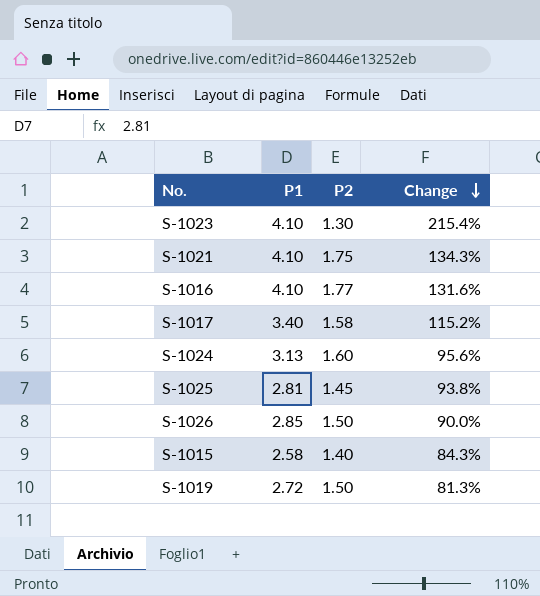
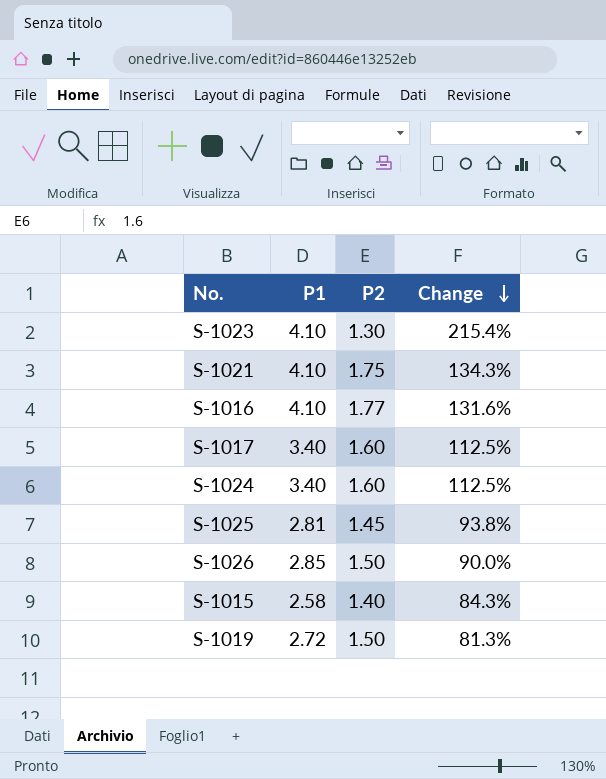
S-1017 | P2: 1.58 -> 1.60
S-1017 | Change: 115.2% -> 112.5%
S-1024 | P1: 3.13 -> 3.40
S-1024 | Change: 95.6% -> 112.5%

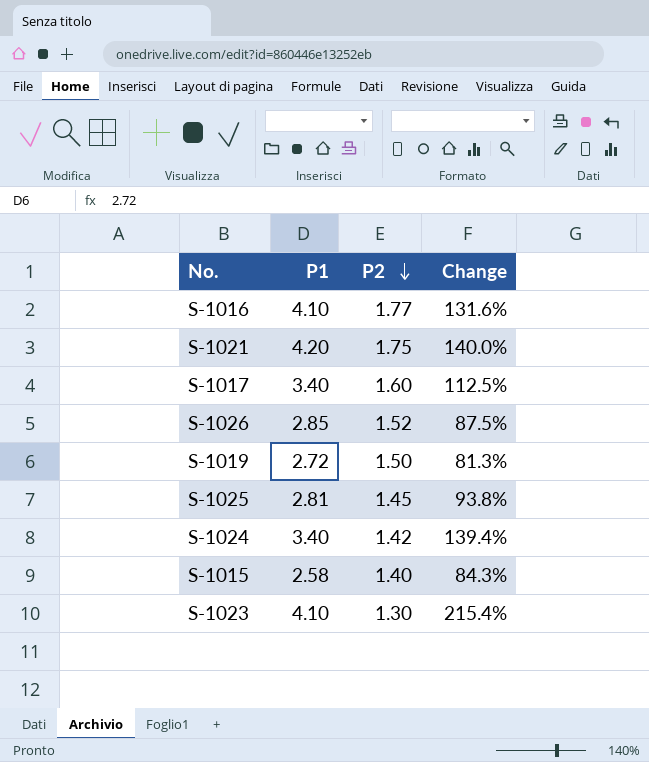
row order: Change descending -> P2 descending
S-1021 | P1: 4.10 -> 4.20
S-1021 | Change: 134.3% -> 140.0%
S-1026 | P2: 1.50 -> 1.52
S-1026 | Change: 90.0% -> 87.5%
S-1024 | P2: 1.60 -> 1.42
S-1024 | Change: 112.5% -> 139.4%

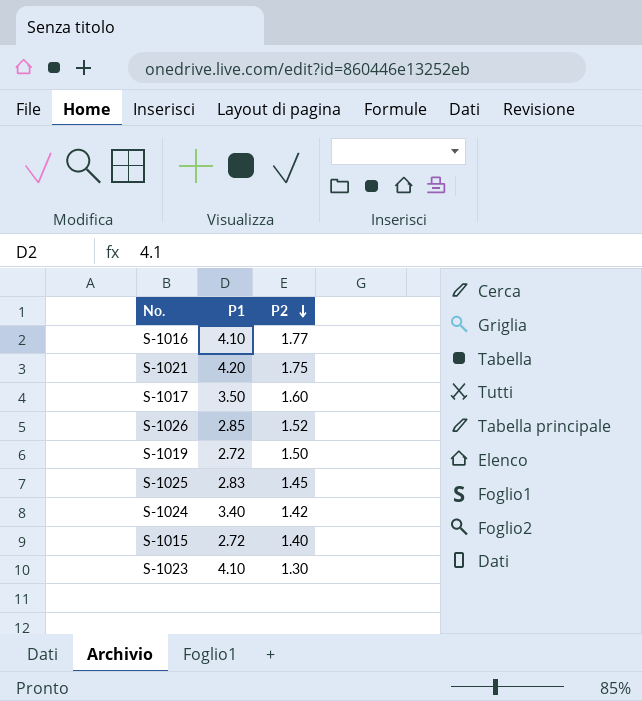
column Change | formula: ([P1] - [P2]) / [P2] -> none
S-1017 | P1: 3.40 -> 3.50
S-1025 | P1: 2.81 -> 2.83
S-1015 | P1: 2.58 -> 2.72

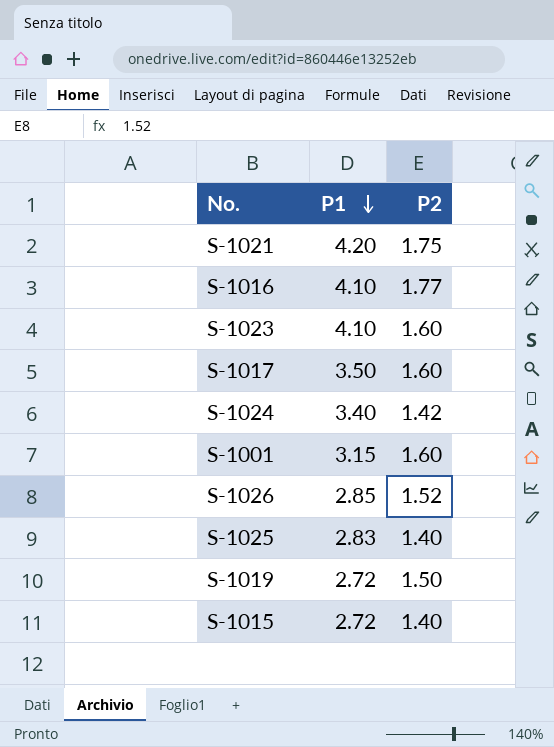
row order: P2 descending -> P1 descending
S-1023 | P2: 1.30 -> 1.60
row S-1001: none -> 3.15 | 1.60
S-1025 | P2: 1.45 -> 1.40

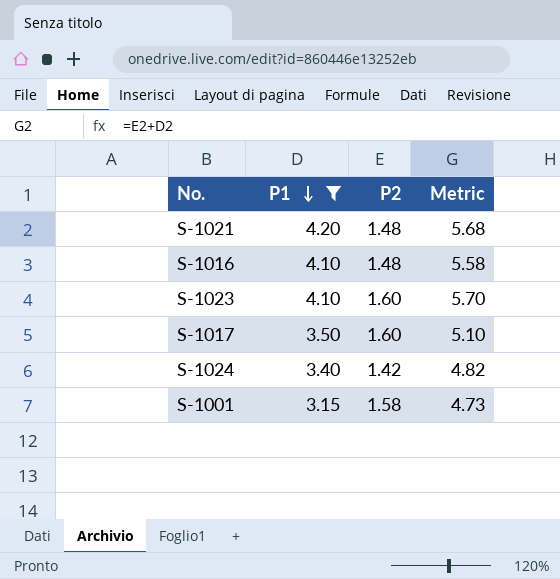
filter: none -> P1 >= 3.15
column Metric | formula: none -> [P1] + [P2]
S-1021 | P2: 1.75 -> 1.48
S-1016 | P2: 1.77 -> 1.48
S-1001 | P2: 1.60 -> 1.58

